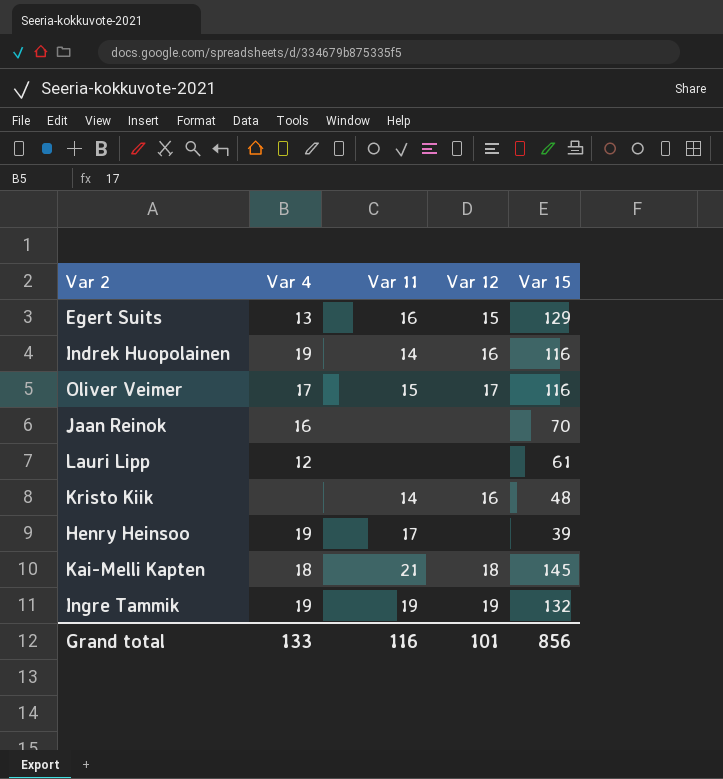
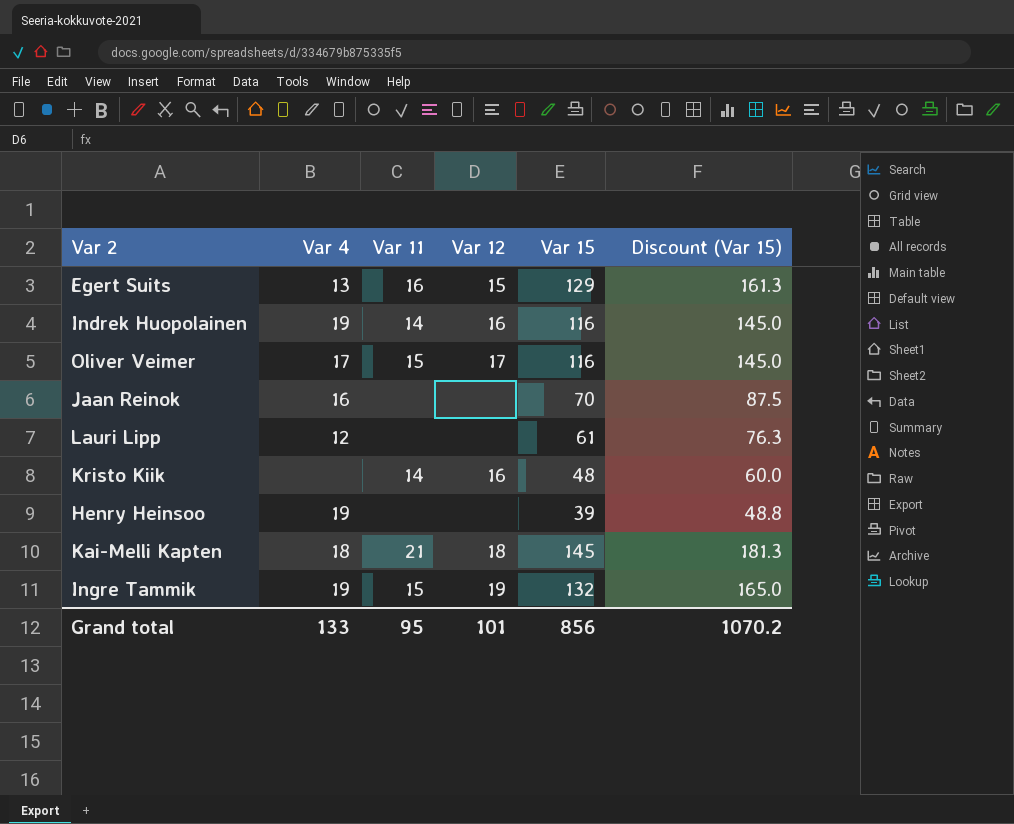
column Discount (Var 15) | formula: none -> [Var 15] * 1.25
Henry Heinsoo | Var 11: 17 -> none
Ingre Tammik | Var 11: 19 -> 15
Grand total | Var 11: 116 -> 95

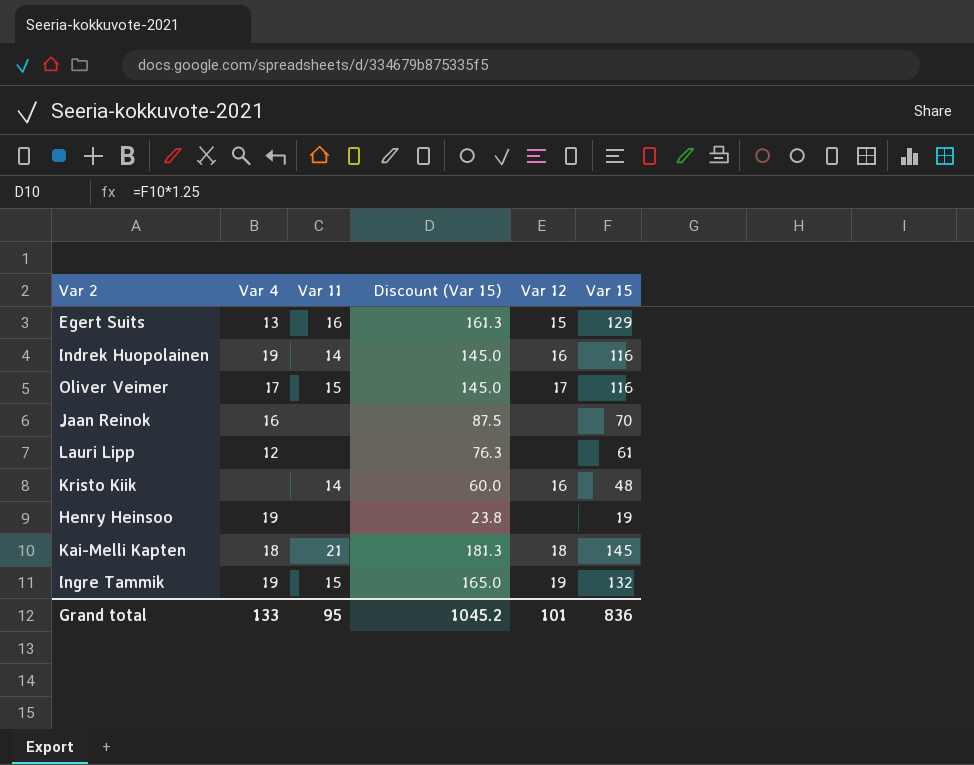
column Discount (Var 15) | position: 6 -> 4
Henry Heinsoo | Discount (Var 15): 48.8 -> 23.8
Henry Heinsoo | Var 15: 39 -> 19
Grand total | Discount (Var 15): 1070.2 -> 1045.2
Grand total | Var 15: 856 -> 836

